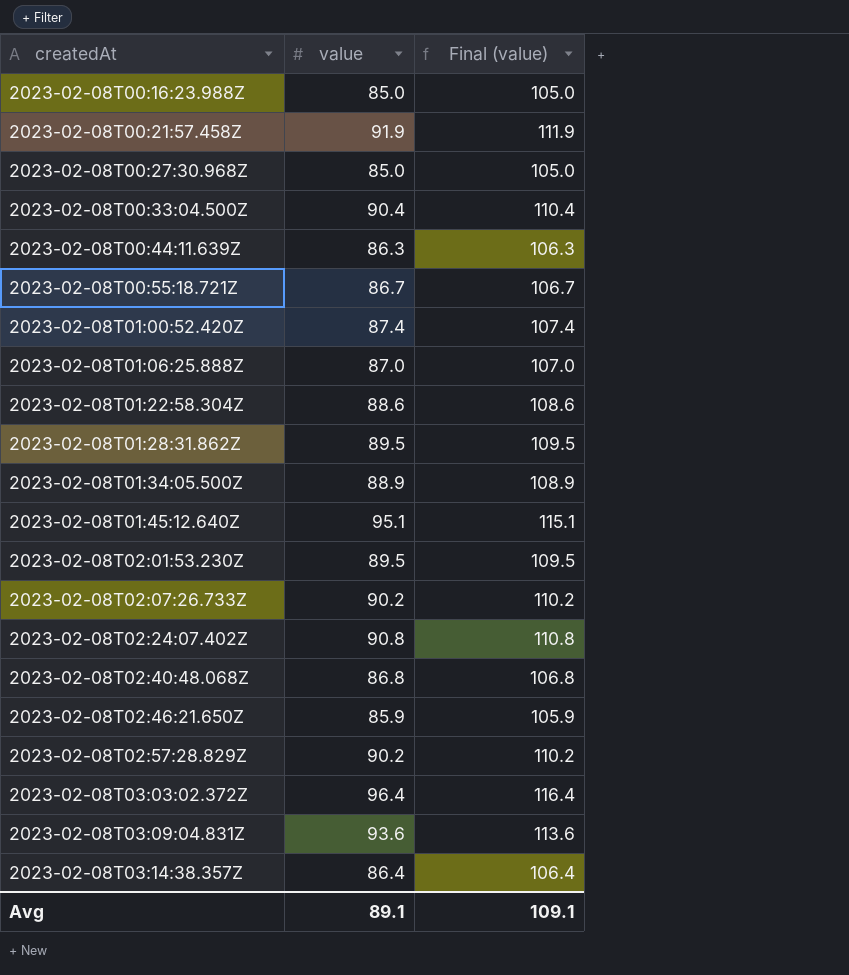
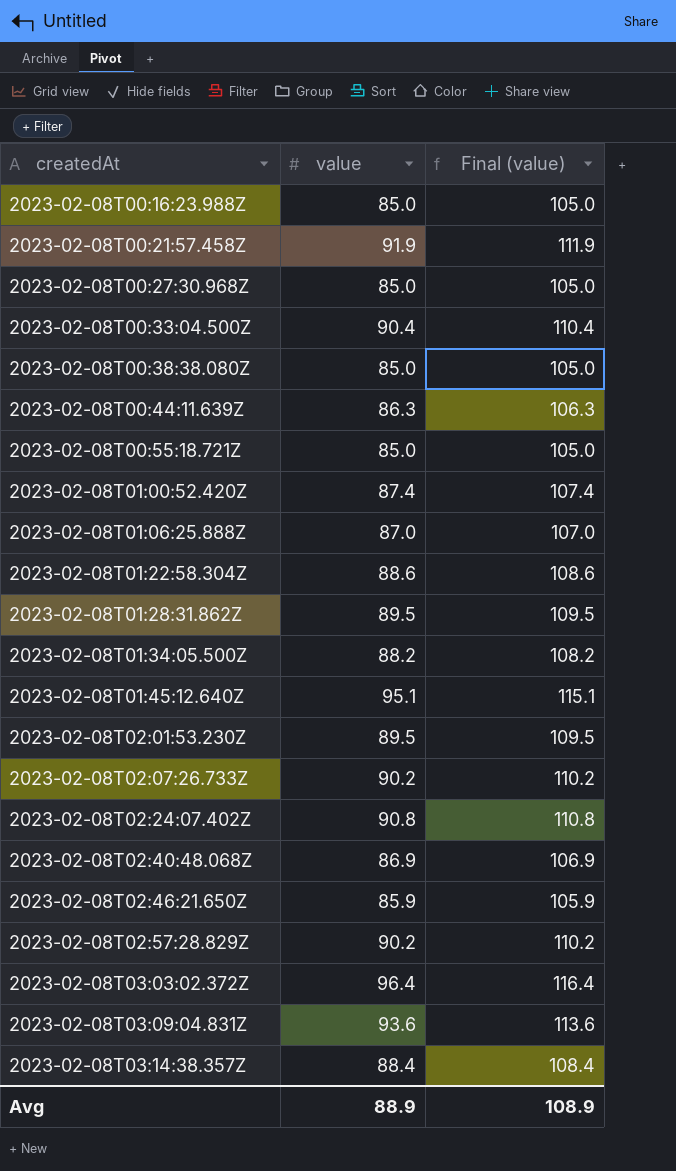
row 2023-02-08T00:38:38.080Z: none -> 85.0 | 105.0
2023-02-08T00:55:18.721Z | value: 86.7 -> 85.0
2023-02-08T00:55:18.721Z | Final (value): 106.7 -> 105.0
2023-02-08T01:34:05.500Z | value: 88.9 -> 88.2
2023-02-08T01:34:05.500Z | Final (value): 108.9 -> 108.2
2023-02-08T02:40:48.068Z | value: 86.8 -> 86.9
2023-02-08T02:40:48.068Z | Final (value): 106.8 -> 106.9
2023-02-08T03:14:38.357Z | value: 86.4 -> 88.4
2023-02-08T03:14:38.357Z | Final (value): 106.4 -> 108.4
Avg | value: 89.1 -> 88.9
Avg | Final (value): 109.1 -> 108.9

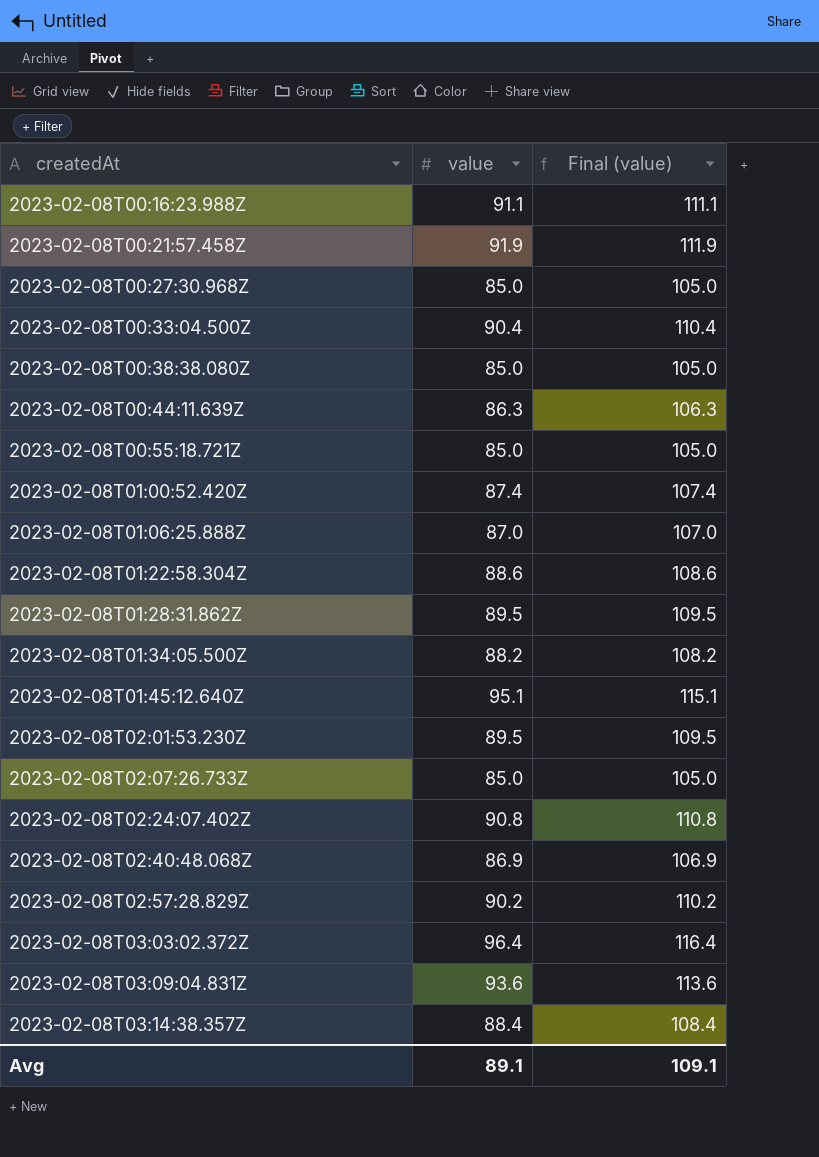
row 2023-02-08T02:46:21.650Z: 85.9 | 105.9 -> none
2023-02-08T00:16:23.988Z | value: 85.0 -> 91.1
2023-02-08T00:16:23.988Z | Final (value): 105.0 -> 111.1
2023-02-08T02:07:26.733Z | value: 90.2 -> 85.0
2023-02-08T02:07:26.733Z | Final (value): 110.2 -> 105.0
Avg | value: 88.9 -> 89.1
Avg | Final (value): 108.9 -> 109.1

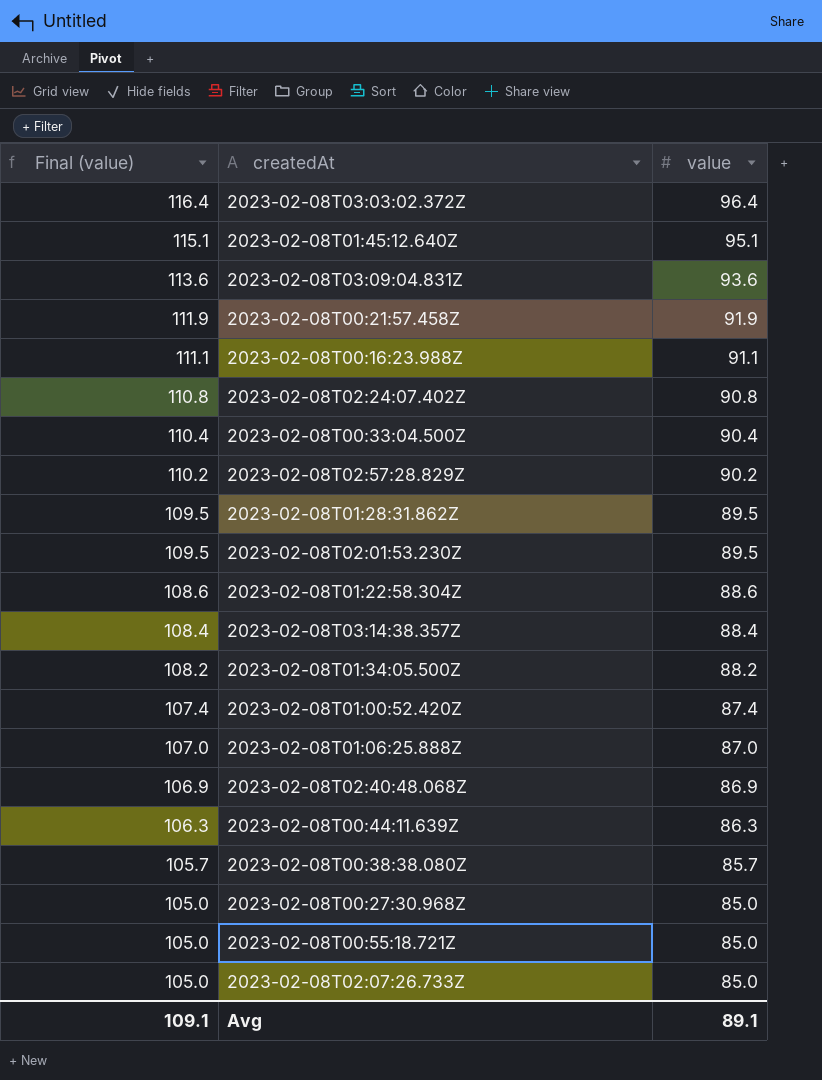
row order: createdAt ascending -> Final (value) descending
column Final (value) | position: 3 -> 1
2023-02-08T00:38:38.080Z | Final (value): 105.0 -> 105.7
2023-02-08T00:38:38.080Z | value: 85.0 -> 85.7

